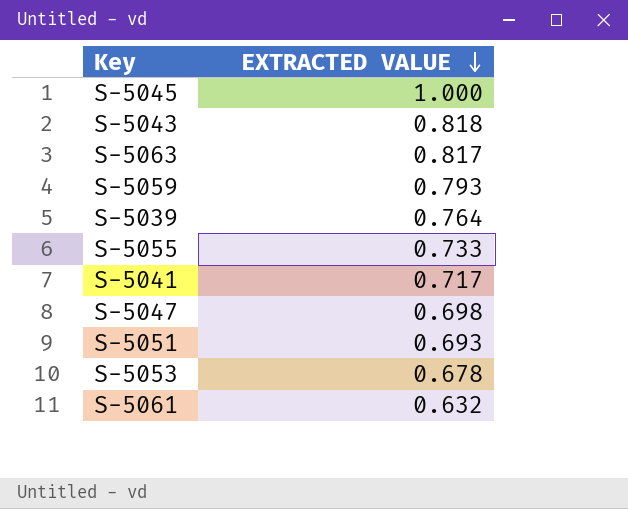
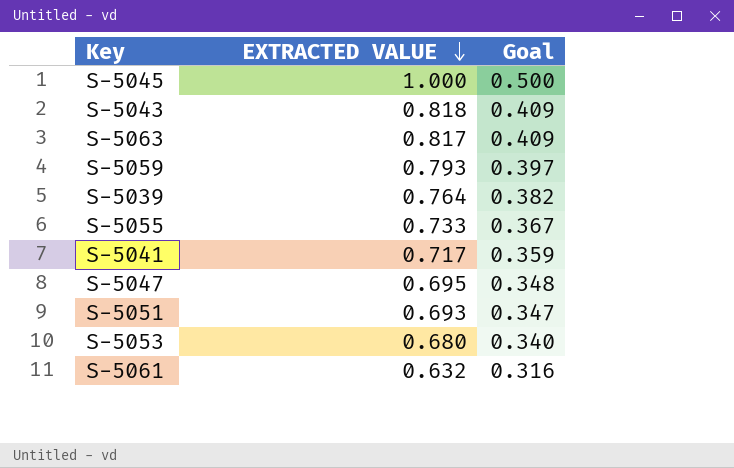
column Goal | formula: none -> [EXTRACTED VALUE] * 0.5
S-5047 | EXTRACTED VALUE: 0.698 -> 0.695
S-5053 | EXTRACTED VALUE: 0.678 -> 0.680

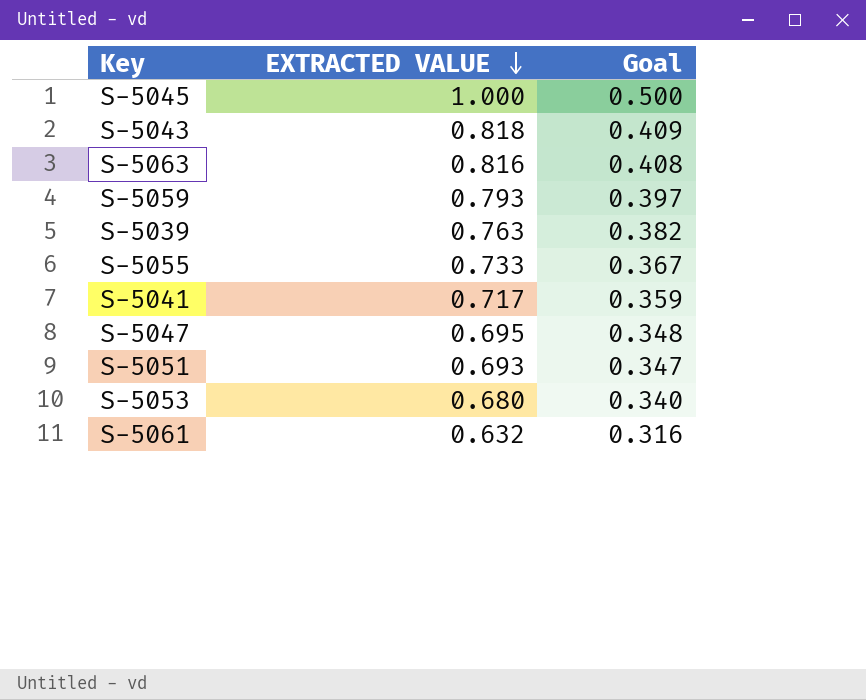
S-5063 | EXTRACTED VALUE: 0.817 -> 0.816
S-5063 | Goal: 0.409 -> 0.408
S-5039 | EXTRACTED VALUE: 0.764 -> 0.763

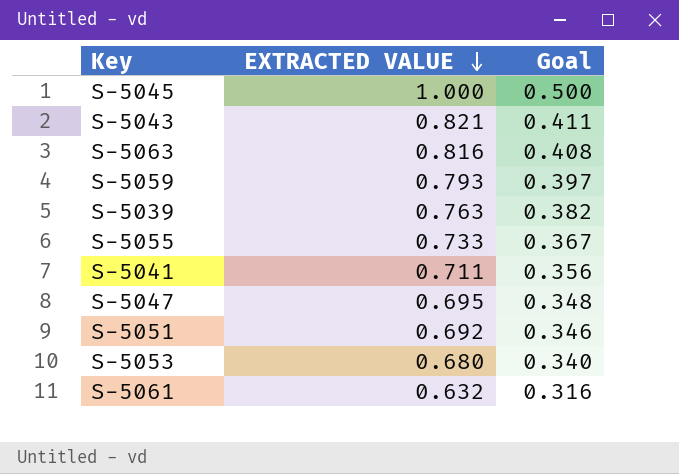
S-5043 | EXTRACTED VALUE: 0.818 -> 0.821
S-5043 | Goal: 0.409 -> 0.411
S-5041 | EXTRACTED VALUE: 0.717 -> 0.711
S-5041 | Goal: 0.359 -> 0.356
S-5051 | EXTRACTED VALUE: 0.693 -> 0.692
S-5051 | Goal: 0.347 -> 0.346

